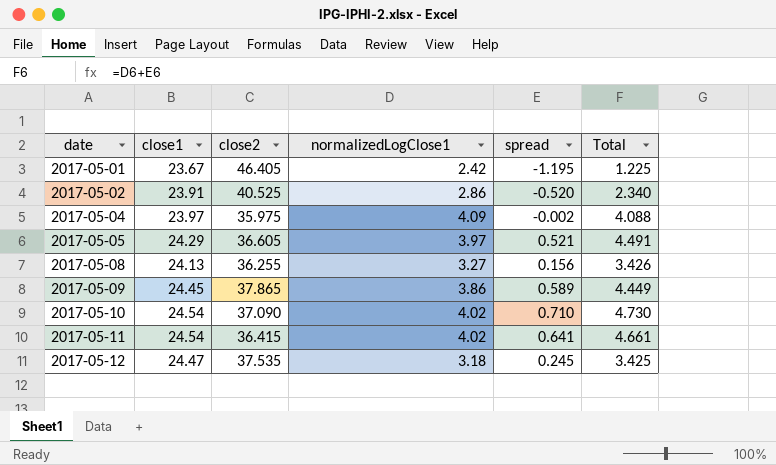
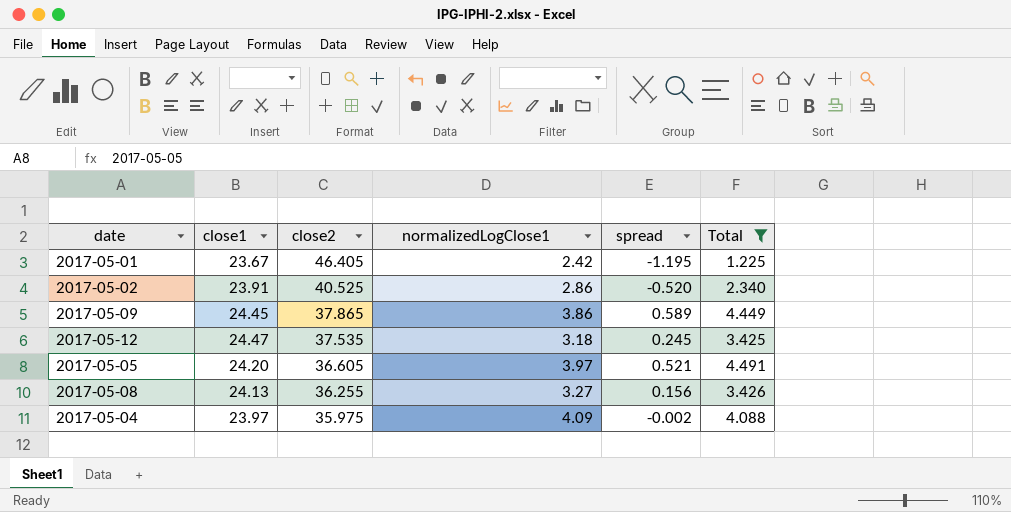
filter: none -> Total <= 4.491
row order: date ascending -> close2 descending
2017-05-05 | close1: 24.29 -> 24.20

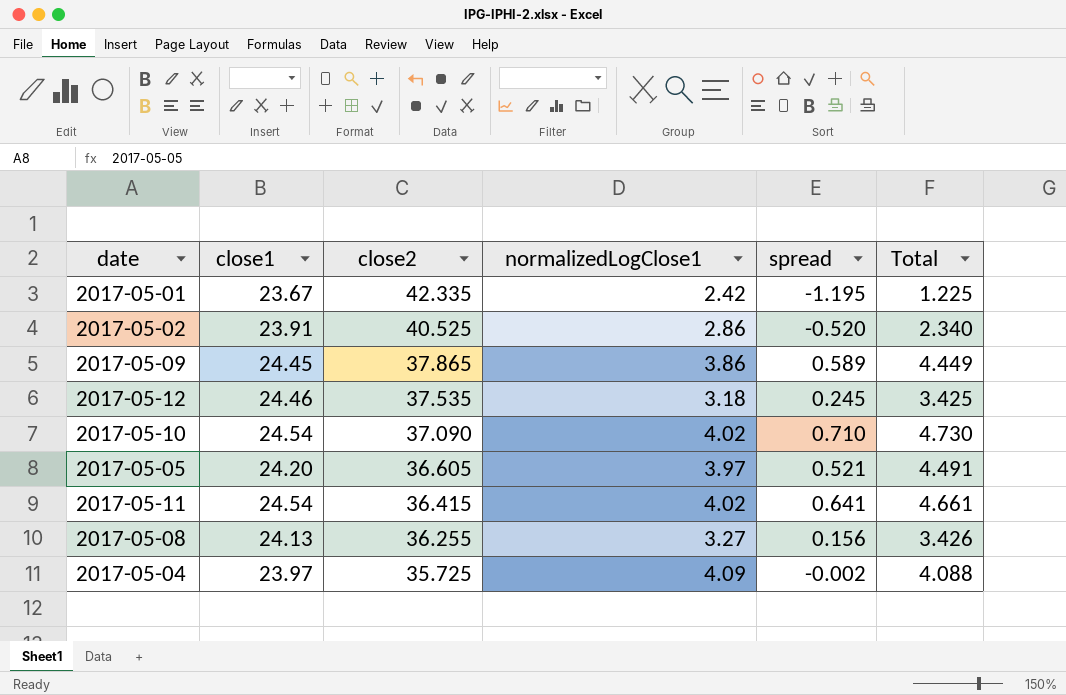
filter: Total <= 4.491 -> none
2017-05-01 | close2: 46.405 -> 42.335
2017-05-12 | close1: 24.47 -> 24.46
2017-05-04 | close2: 35.975 -> 35.725

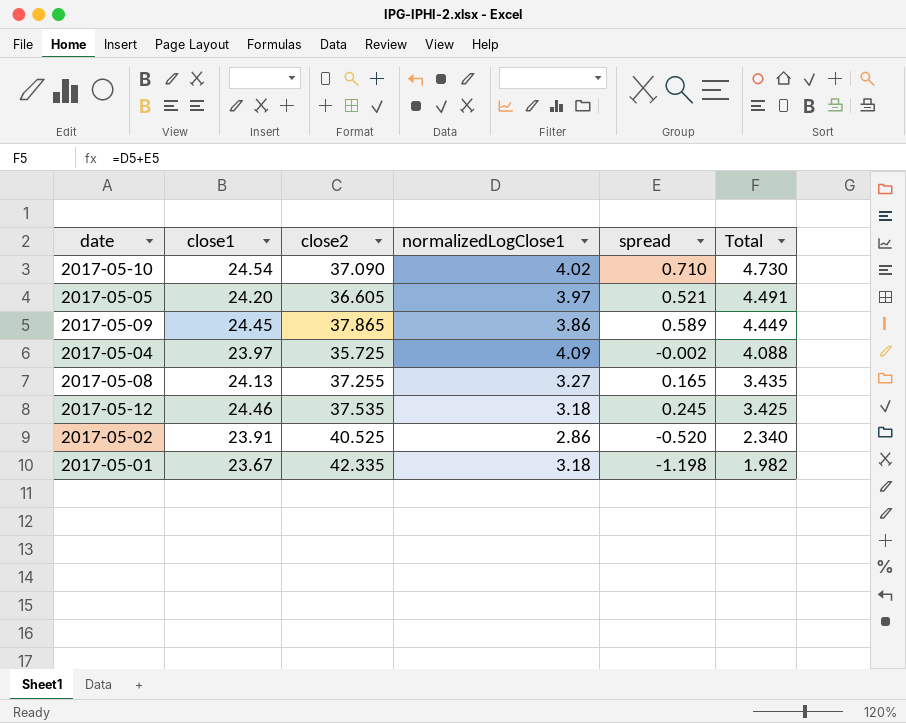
row order: close2 descending -> Total descending
row 2017-05-11: 24.54 | 36.415 | 4.02 | 0.641 | 4.661 -> none
2017-05-08 | close2: 36.255 -> 37.255
2017-05-08 | spread: 0.156 -> 0.165
2017-05-08 | Total: 3.426 -> 3.435
2017-05-01 | normalizedLogClose1: 2.42 -> 3.18
2017-05-01 | spread: -1.195 -> -1.198
2017-05-01 | Total: 1.225 -> 1.982

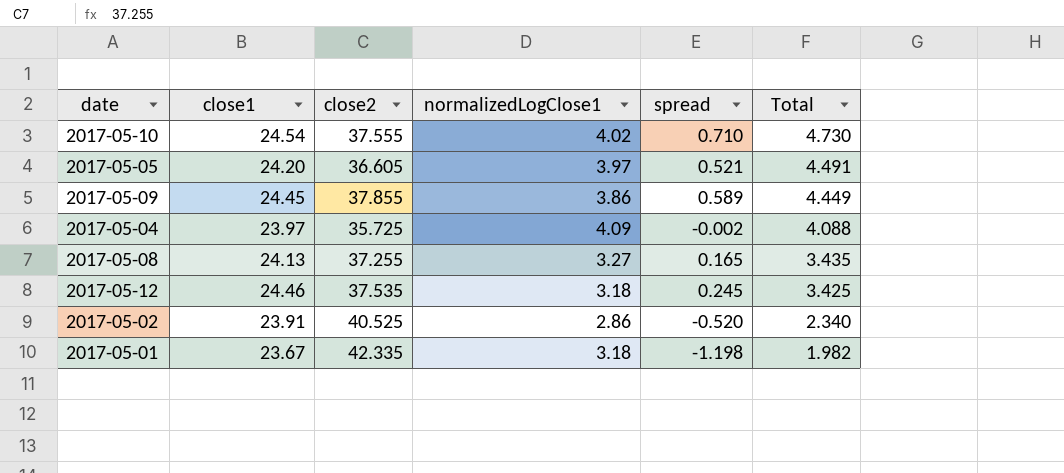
2017-05-10 | close2: 37.090 -> 37.555
2017-05-09 | close2: 37.865 -> 37.855

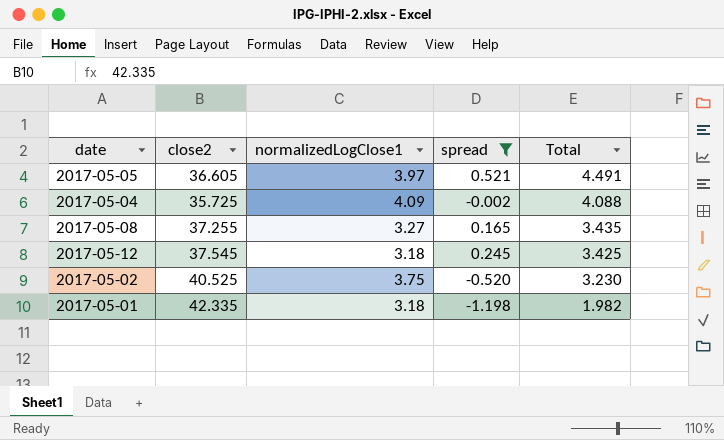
filter: none -> spread <= 0.521
column close1 | position: 2 -> none
2017-05-12 | close2: 37.535 -> 37.545
2017-05-02 | normalizedLogClose1: 2.86 -> 3.75
2017-05-02 | Total: 2.340 -> 3.230

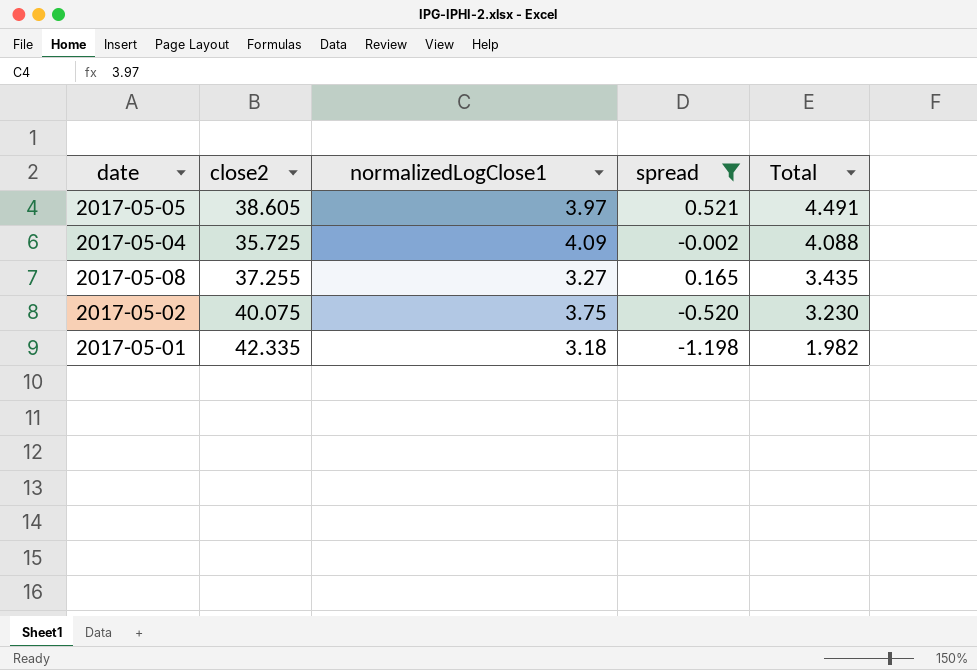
row 2017-05-12: 37.545 | 3.18 | 0.245 | 3.425 -> none
2017-05-05 | close2: 36.605 -> 38.605
2017-05-02 | close2: 40.525 -> 40.075

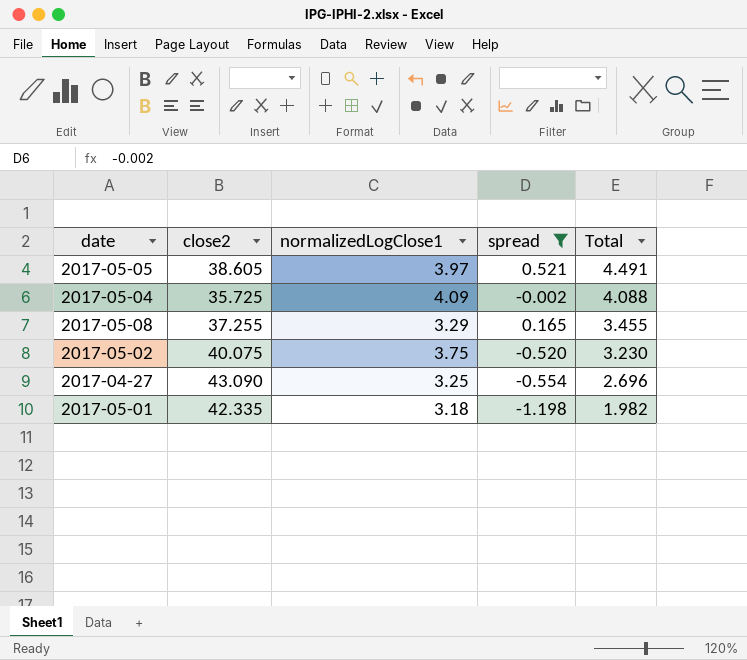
2017-05-08 | normalizedLogClose1: 3.27 -> 3.29
2017-05-08 | Total: 3.435 -> 3.455
row 2017-04-27: none -> 43.090 | 3.25 | -0.554 | 2.696

